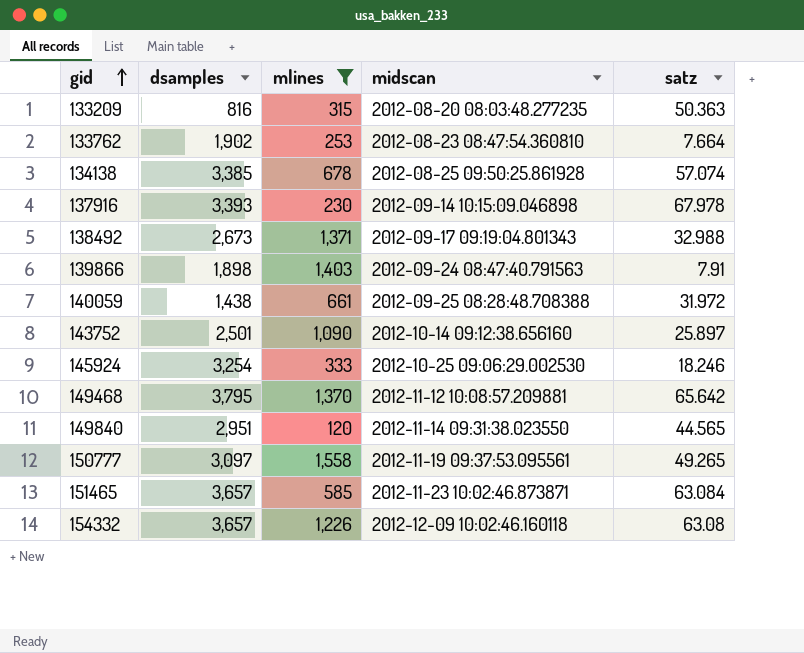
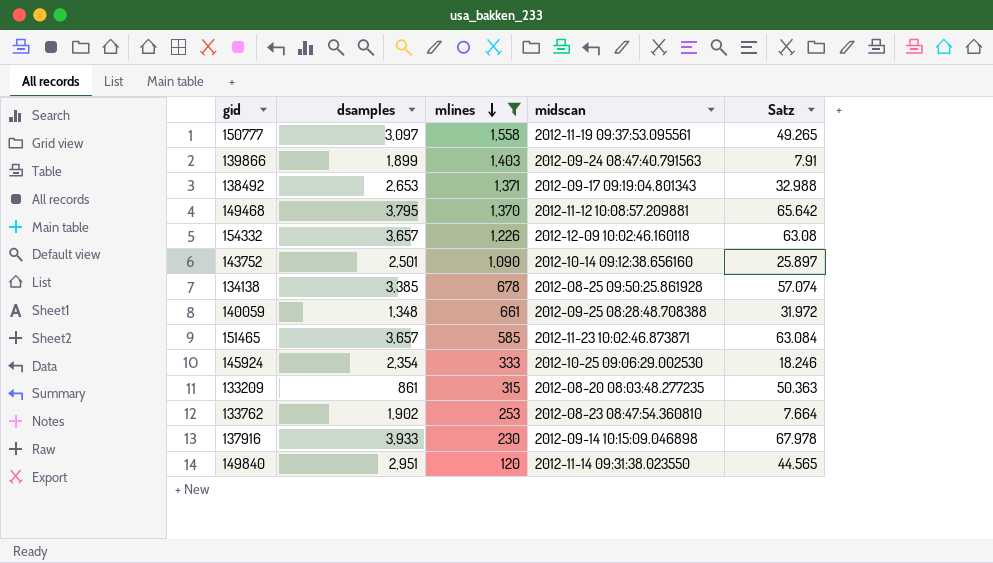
row order: gid ascending -> mlines descending
column name: satz -> Satz
139866 | dsamples: 1,898 -> 1,899
138492 | dsamples: 2,673 -> 2,653
140059 | dsamples: 1,438 -> 1,348
145924 | dsamples: 3,254 -> 2,354
133209 | dsamples: 816 -> 861
137916 | dsamples: 3,393 -> 3,933

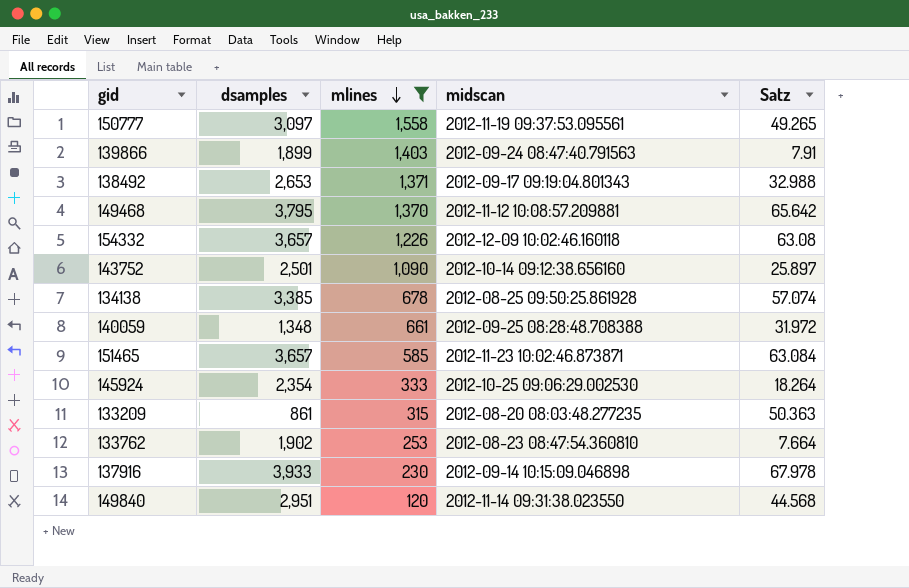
145924 | Satz: 18.246 -> 18.264
149840 | Satz: 44.565 -> 44.568

